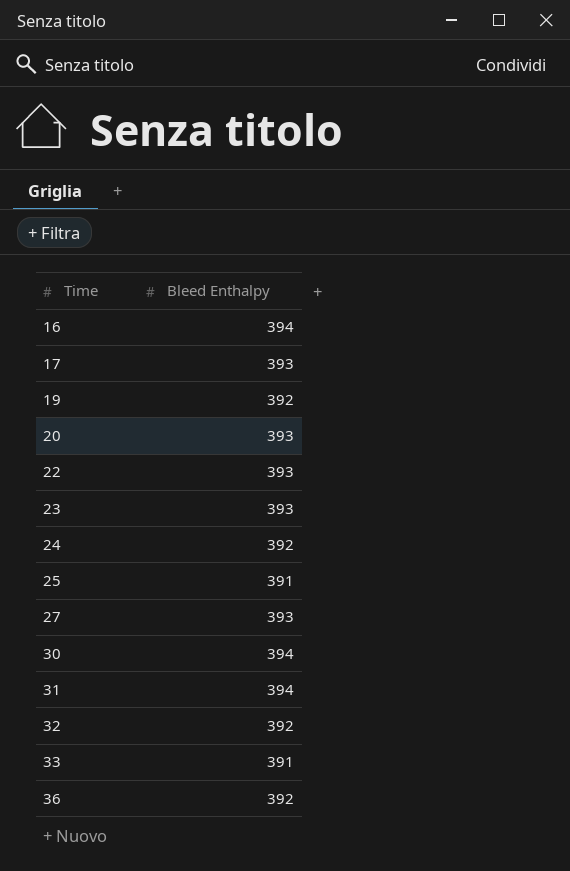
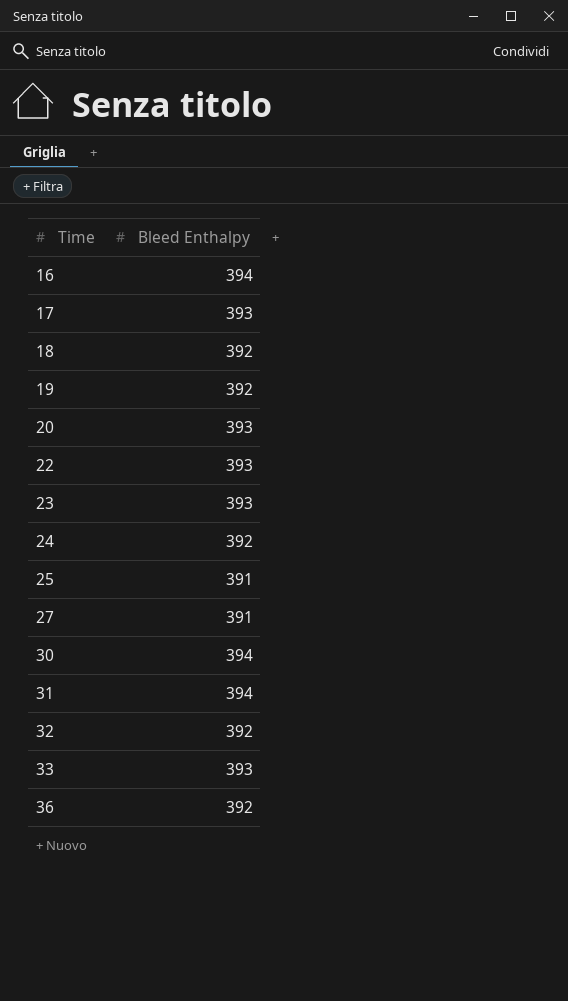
row 18: none -> 392
27 | Bleed Enthalpy: 393 -> 391
33 | Bleed Enthalpy: 391 -> 393

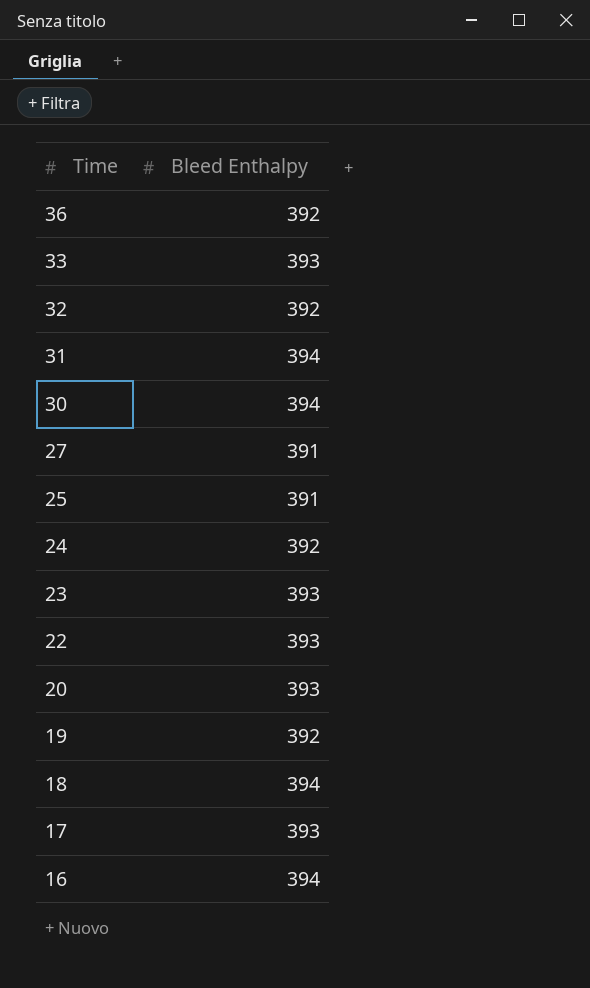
row order: Time ascending -> Time descending
18 | Bleed Enthalpy: 392 -> 394

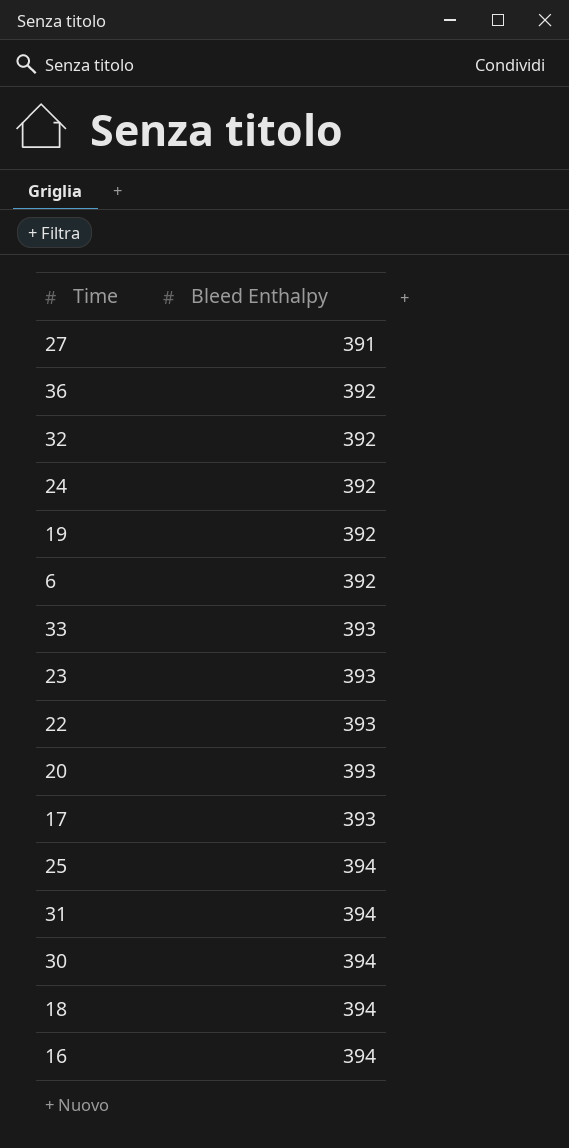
row order: Time descending -> Bleed Enthalpy ascending
row 6: none -> 392
25 | Bleed Enthalpy: 391 -> 394

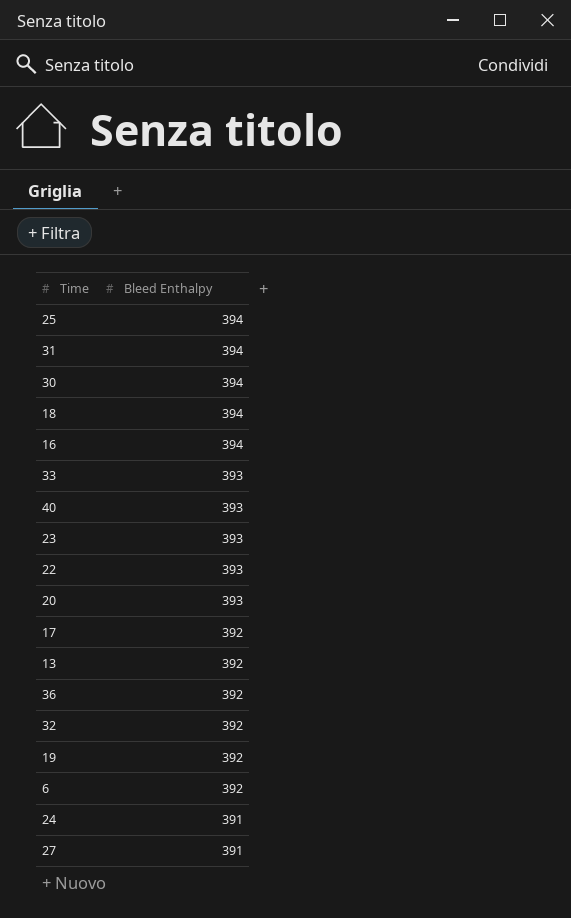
row order: Bleed Enthalpy ascending -> Bleed Enthalpy descending
row 40: none -> 393
17 | Bleed Enthalpy: 393 -> 392
row 13: none -> 392
24 | Bleed Enthalpy: 392 -> 391

